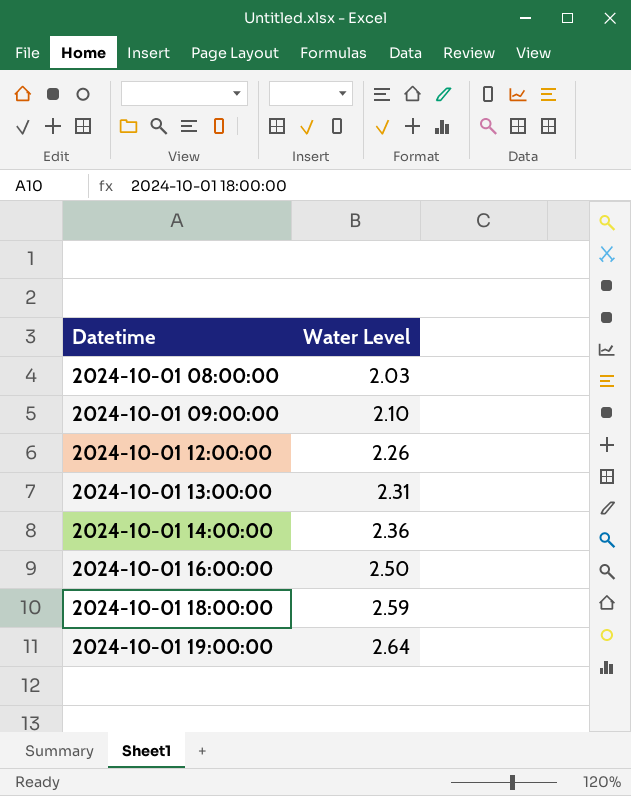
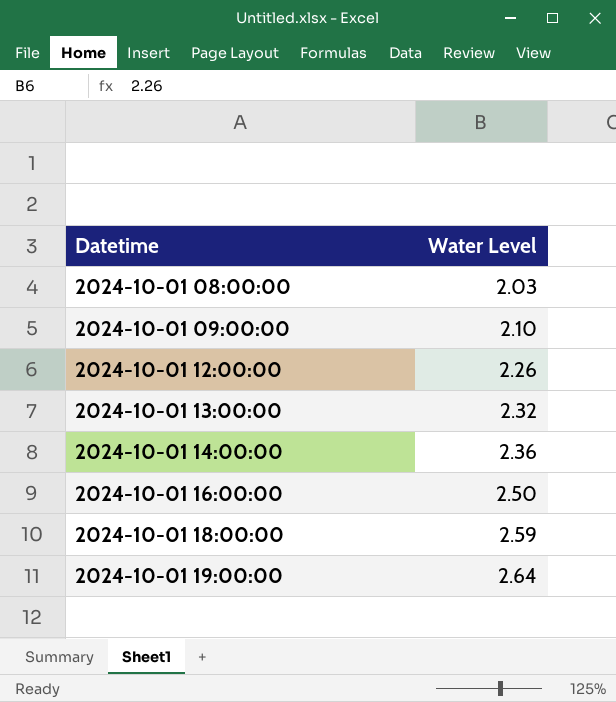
2024-10-01 13:00:00 | Water Level: 2.31 -> 2.32

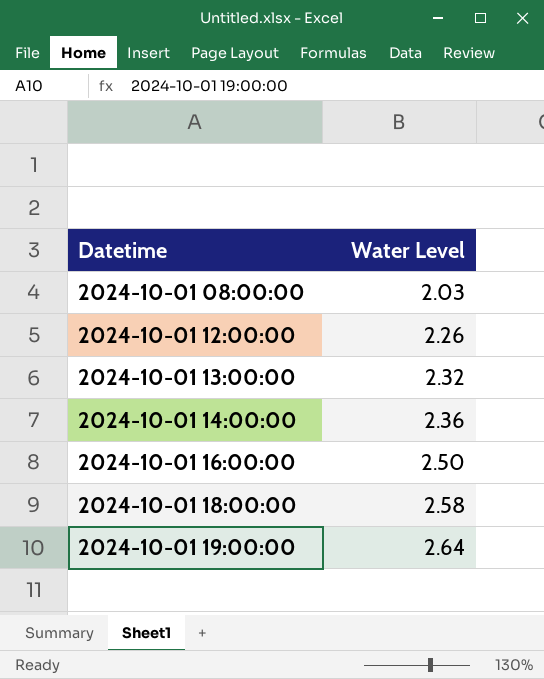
row 2024-10-01 09:00:00: 2.10 -> none
2024-10-01 18:00:00 | Water Level: 2.59 -> 2.58

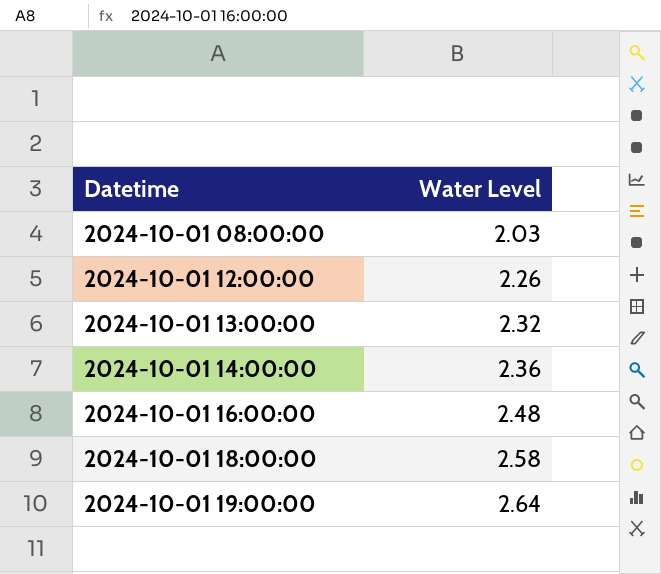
2024-10-01 16:00:00 | Water Level: 2.50 -> 2.48

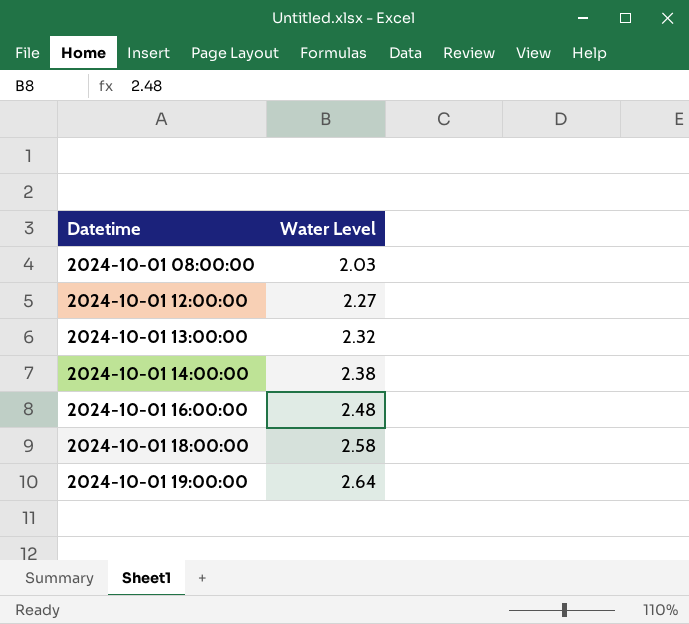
2024-10-01 12:00:00 | Water Level: 2.26 -> 2.27
2024-10-01 14:00:00 | Water Level: 2.36 -> 2.38

